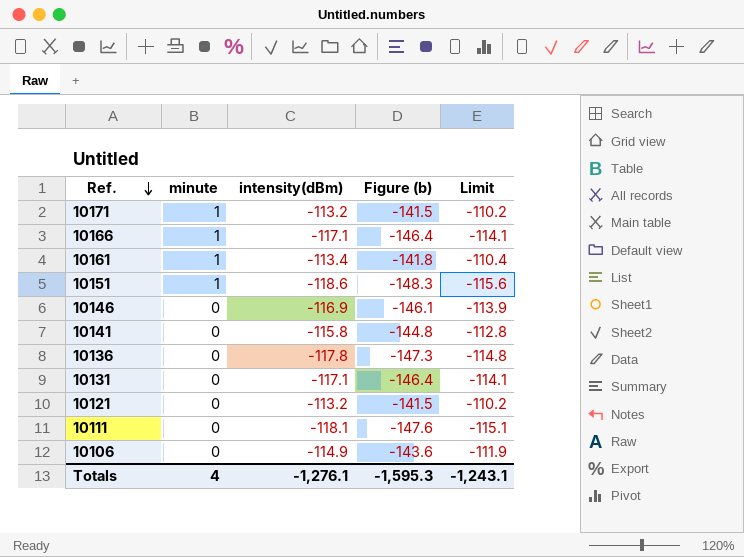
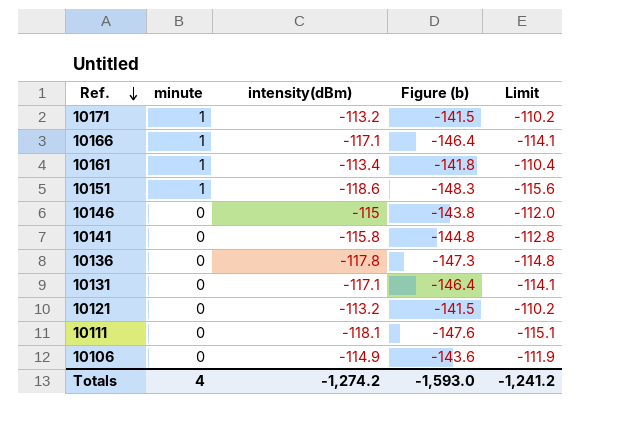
10146 | intensity(dBm): -116.9 -> -115
10146 | Figure (b): -146.1 -> -143.8
10146 | Limit: -113.9 -> -112.0
Totals | intensity(dBm): -1,276.1 -> -1,274.2
Totals | Figure (b): -1,595.3 -> -1,593.0
Totals | Limit: -1,243.1 -> -1,241.2

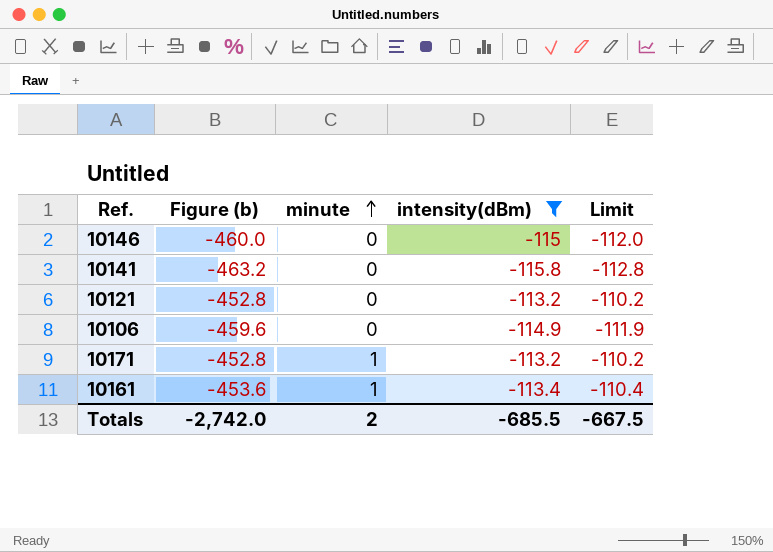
filter: none -> intensity(dBm) >= -115.8
row order: Ref. descending -> minute ascending
column Figure (b) | formula: [intensity(dBm)] * 1.25 -> [intensity(dBm)] * 4
column Figure (b) | position: 4 -> 2
Totals | Figure (b): -1,593.0 -> -2,742.0
Totals | minute: 4 -> 2
Totals | intensity(dBm): -1,274.2 -> -685.5
Totals | Limit: -1,241.2 -> -667.5

